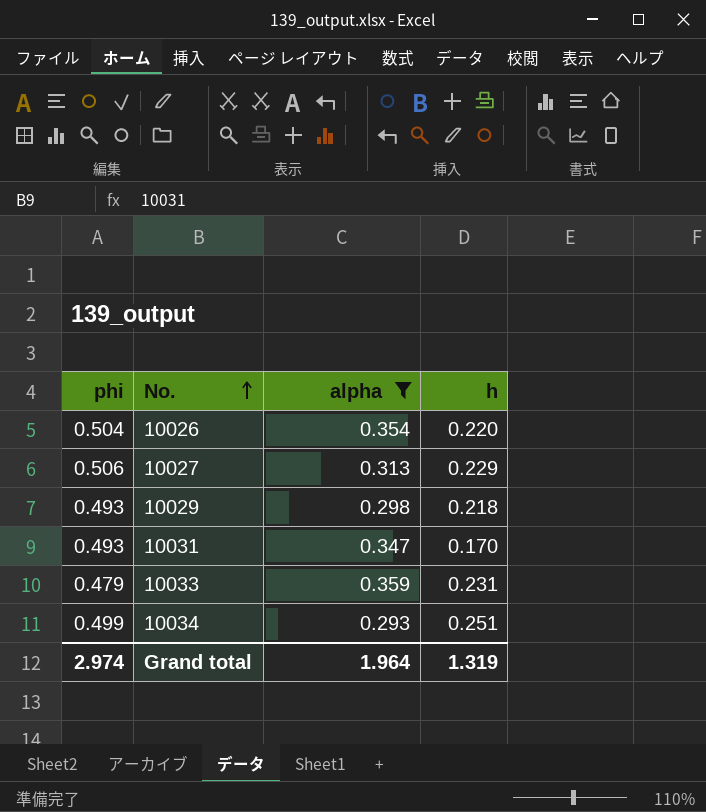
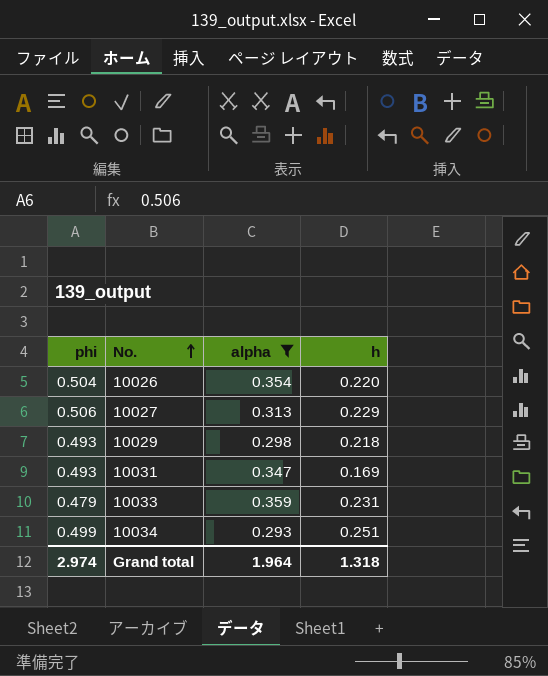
10031 | h: 0.170 -> 0.169
Grand total | h: 1.319 -> 1.318

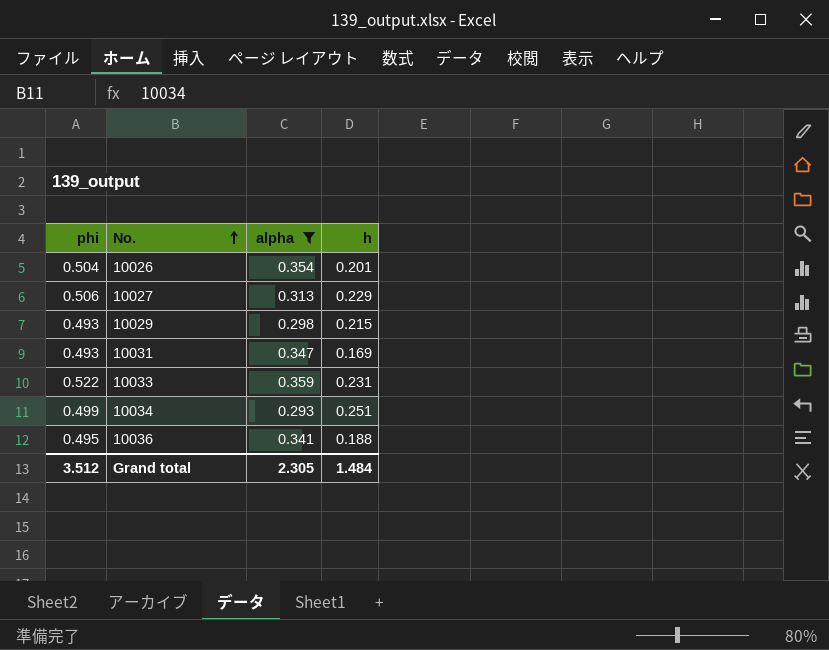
10026 | h: 0.220 -> 0.201
10029 | h: 0.218 -> 0.215
10033 | phi: 0.479 -> 0.522
row 10036: none -> 0.495 | 0.341 | 0.188
Grand total | phi: 2.974 -> 3.512
Grand total | alpha: 1.964 -> 2.305
Grand total | h: 1.318 -> 1.484

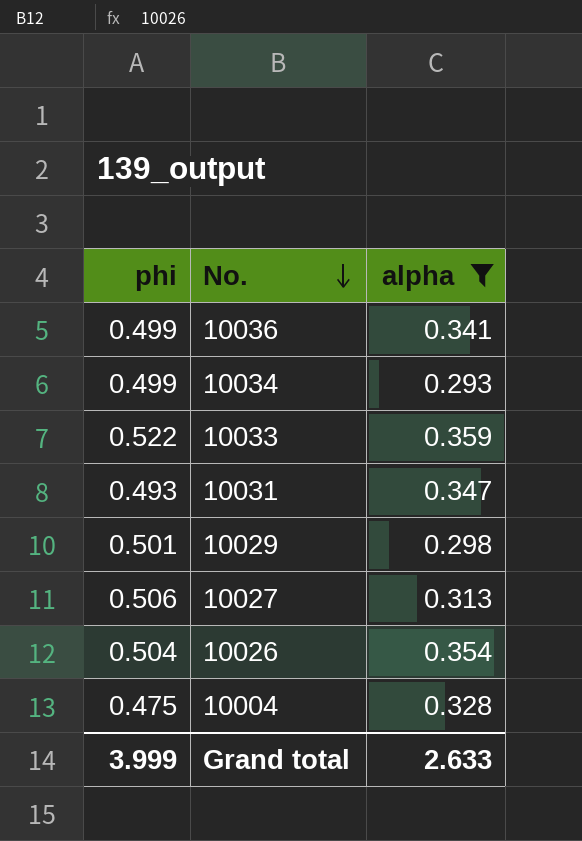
row order: No. ascending -> No. descending
column h | position: 4 -> none
10036 | phi: 0.495 -> 0.499
10029 | phi: 0.493 -> 0.501
row 10004: none -> 0.475 | 0.328
Grand total | phi: 3.512 -> 3.999
Grand total | alpha: 2.305 -> 2.633

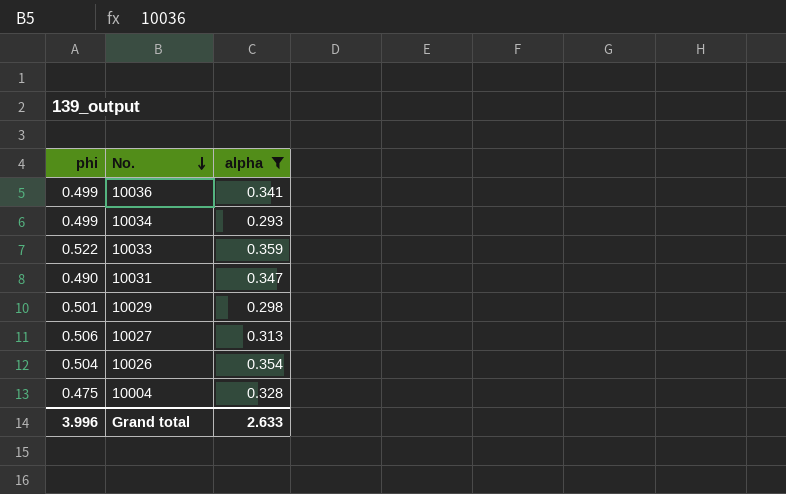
10031 | phi: 0.493 -> 0.490
Grand total | phi: 3.999 -> 3.996

